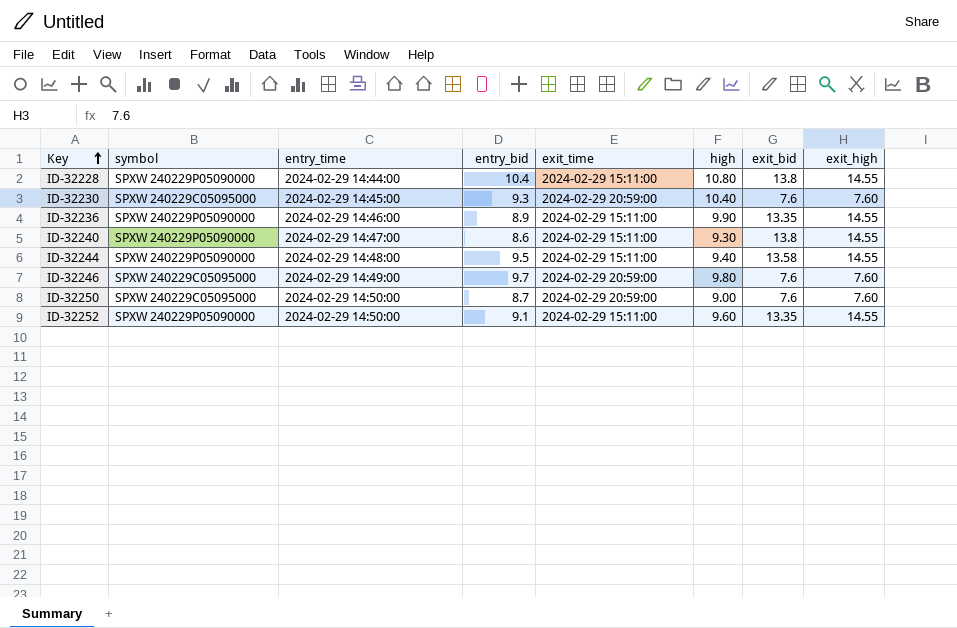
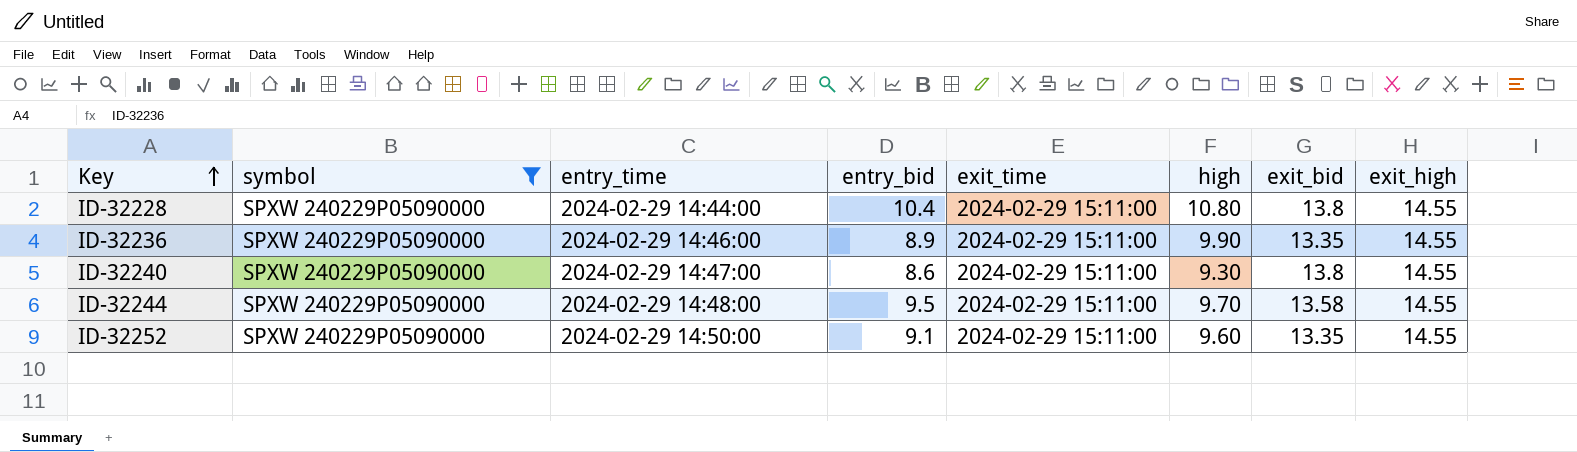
filter: none -> symbol = SPXW 240229P05090000
ID-32244 | high: 9.40 -> 9.70

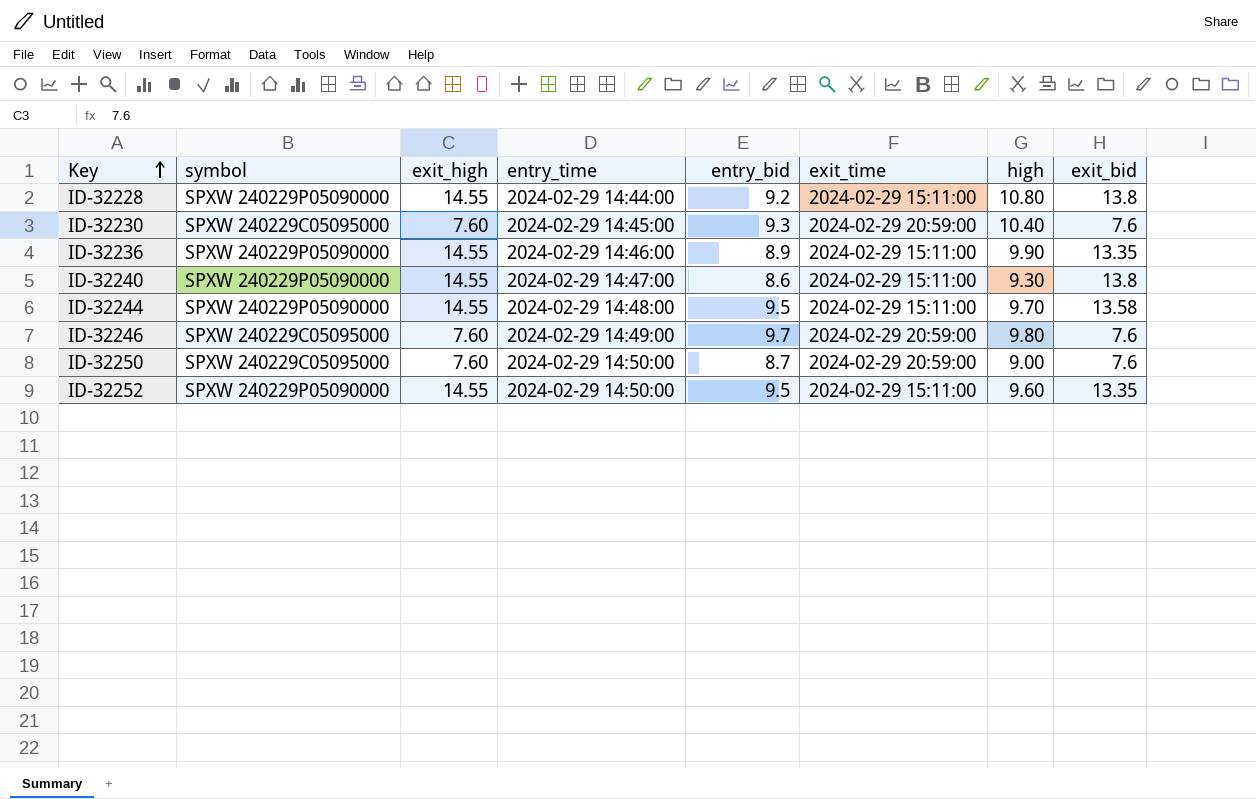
filter: symbol = SPXW 240229P05090000 -> none
column exit_high | position: 8 -> 3
ID-32228 | entry_bid: 10.4 -> 9.2
ID-32252 | entry_bid: 9.1 -> 9.5

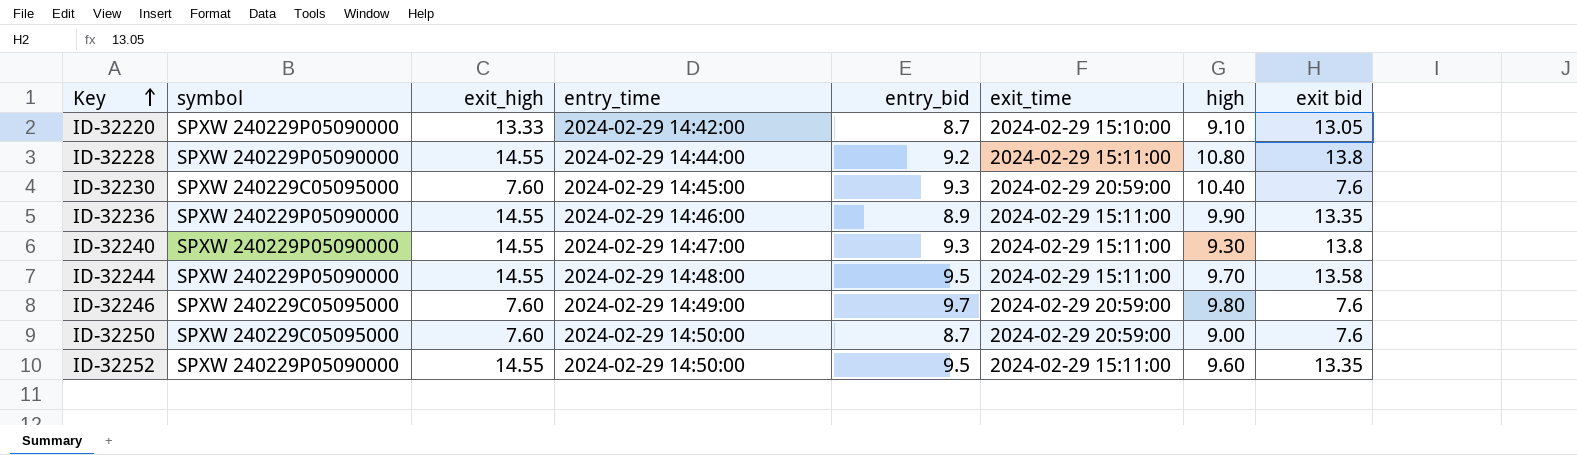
column name: exit_bid -> exit bid
row ID-32220: none -> SPXW 240229P05090000 | 13.33 | 2024-02-29 14:42:00 | 8.7 | 2024-02-29 15:10:00 | 9.10 | 13.05
ID-32240 | entry_bid: 8.6 -> 9.3

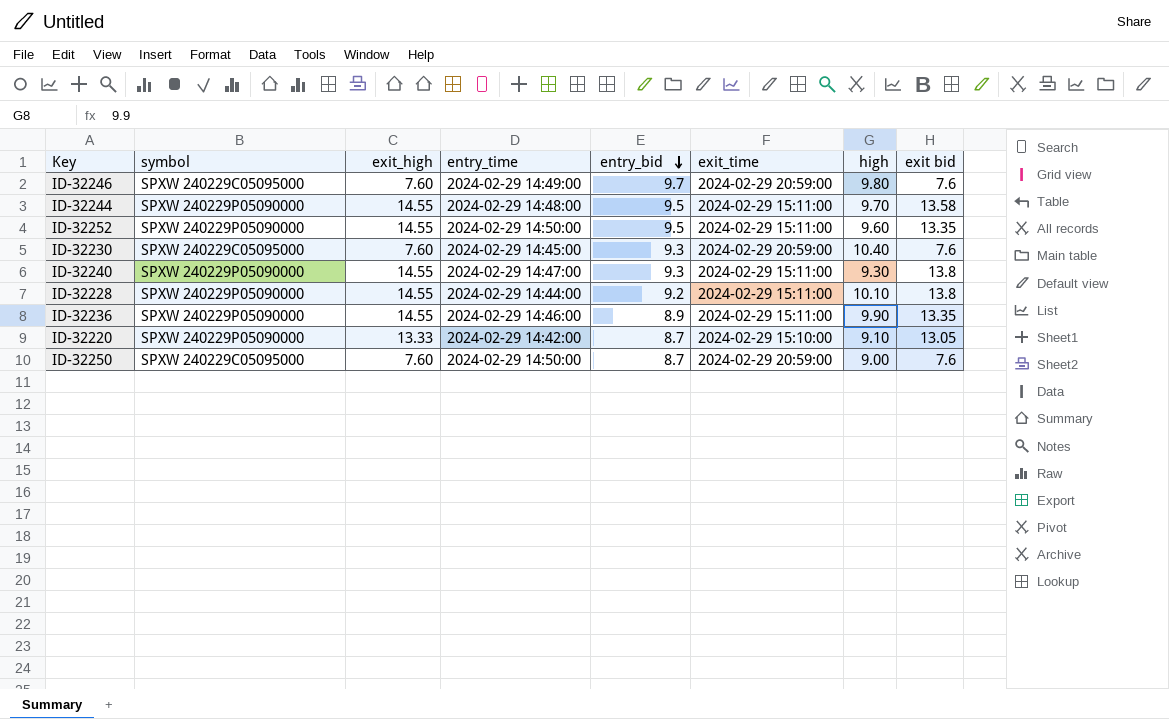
row order: Key ascending -> entry_bid descending
ID-32228 | high: 10.80 -> 10.10

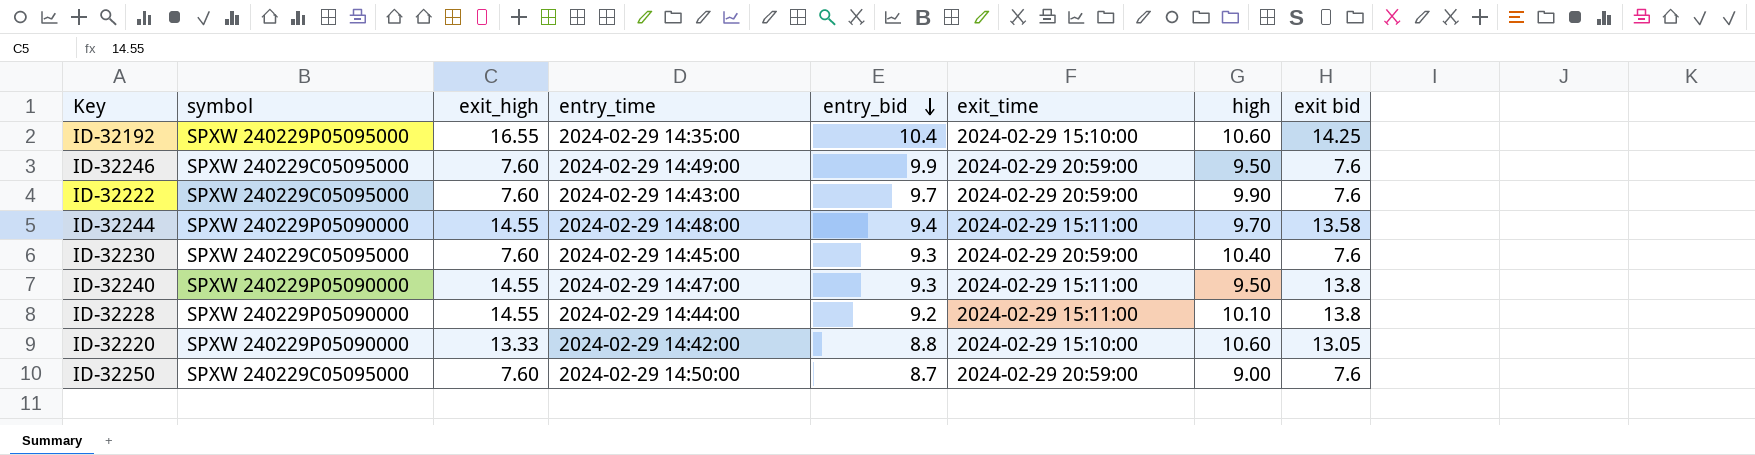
row ID-32252: SPXW 240229P05090000 | 14.55 | 2024-02-29 14:50:00 | 9.5 | 2024-02-29 15:11:00 | 9.60 | 13.35 -> none
row ID-32236: SPXW 240229P05090000 | 14.55 | 2024-02-29 14:46:00 | 8.9 | 2024-02-29 15:11:00 | 9.90 | 13.35 -> none
row ID-32192: none -> SPXW 240229P05095000 | 16.55 | 2024-02-29 14:35:00 | 10.4 | 2024-02-29 15:10:00 | 10.60 | 14.25
ID-32246 | entry_bid: 9.7 -> 9.9
ID-32246 | high: 9.80 -> 9.50
row ID-32222: none -> SPXW 240229C05095000 | 7.60 | 2024-02-29 14:43:00 | 9.7 | 2024-02-29 20:59:00 | 9.90 | 7.6
ID-32244 | entry_bid: 9.5 -> 9.4
ID-32240 | high: 9.30 -> 9.50
ID-32220 | entry_bid: 8.7 -> 8.8
ID-32220 | high: 9.10 -> 10.60

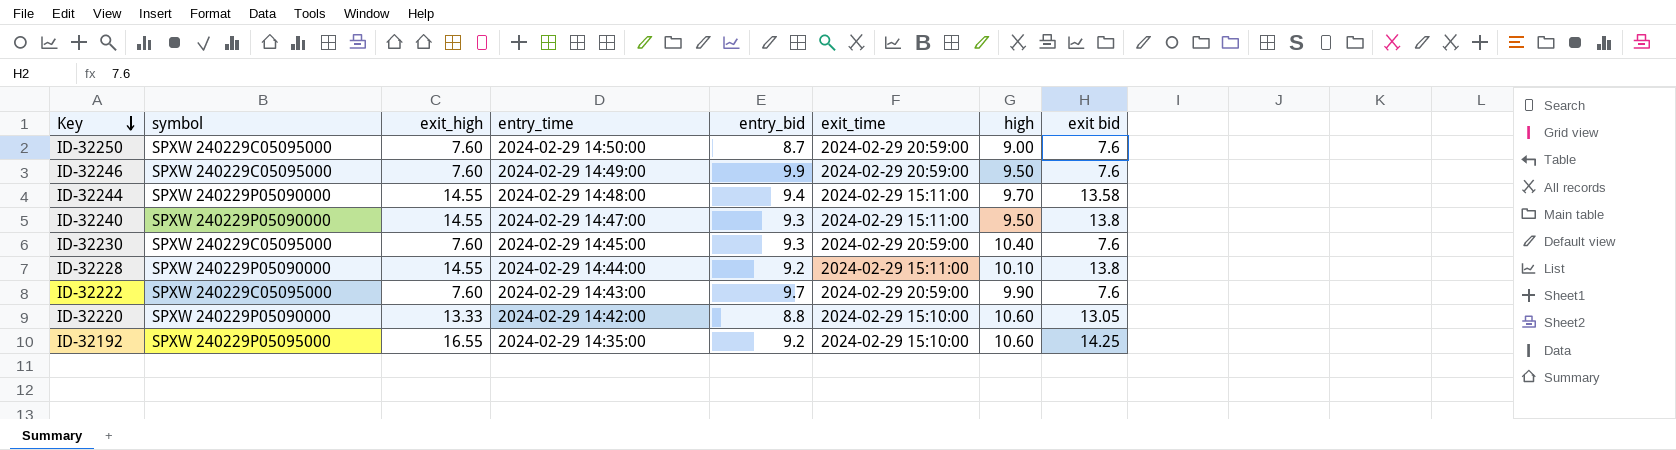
row order: entry_bid descending -> Key descending
ID-32192 | entry_bid: 10.4 -> 9.2

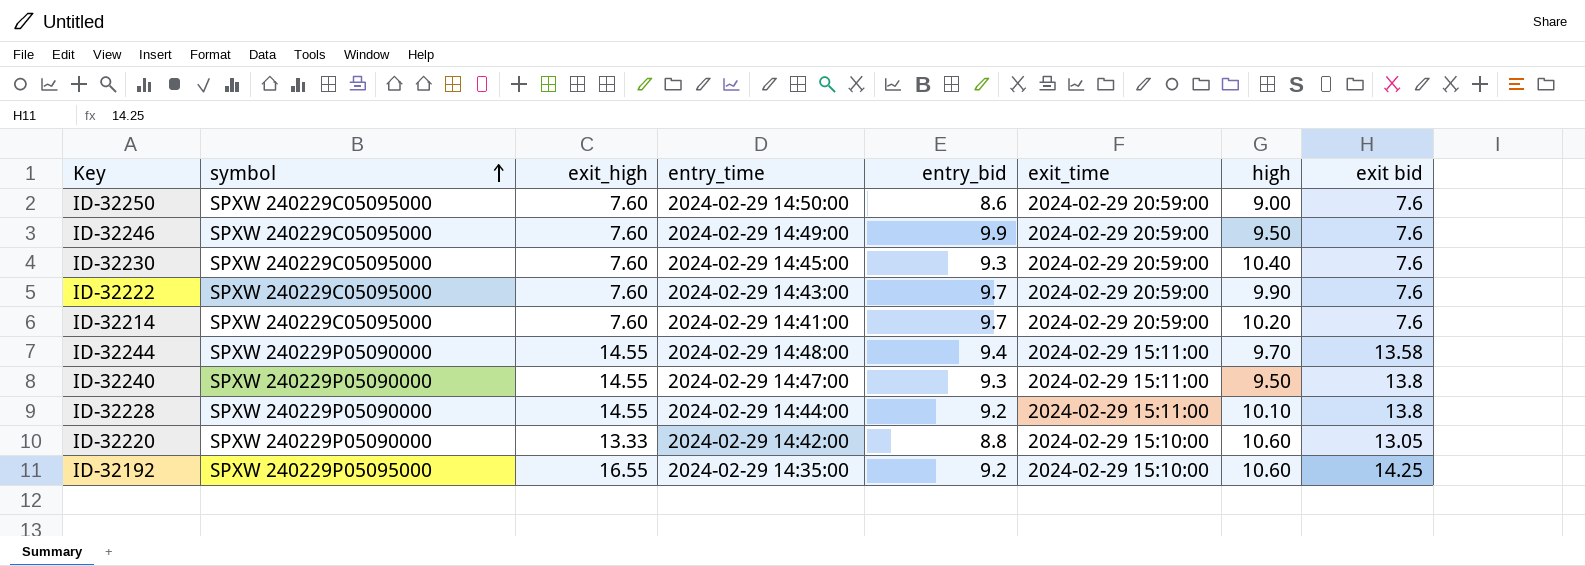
row order: Key descending -> symbol ascending
ID-32250 | entry_bid: 8.7 -> 8.6
row ID-32214: none -> SPXW 240229C05095000 | 7.60 | 2024-02-29 14:41:00 | 9.7 | 2024-02-29 20:59:00 | 10.20 | 7.6

